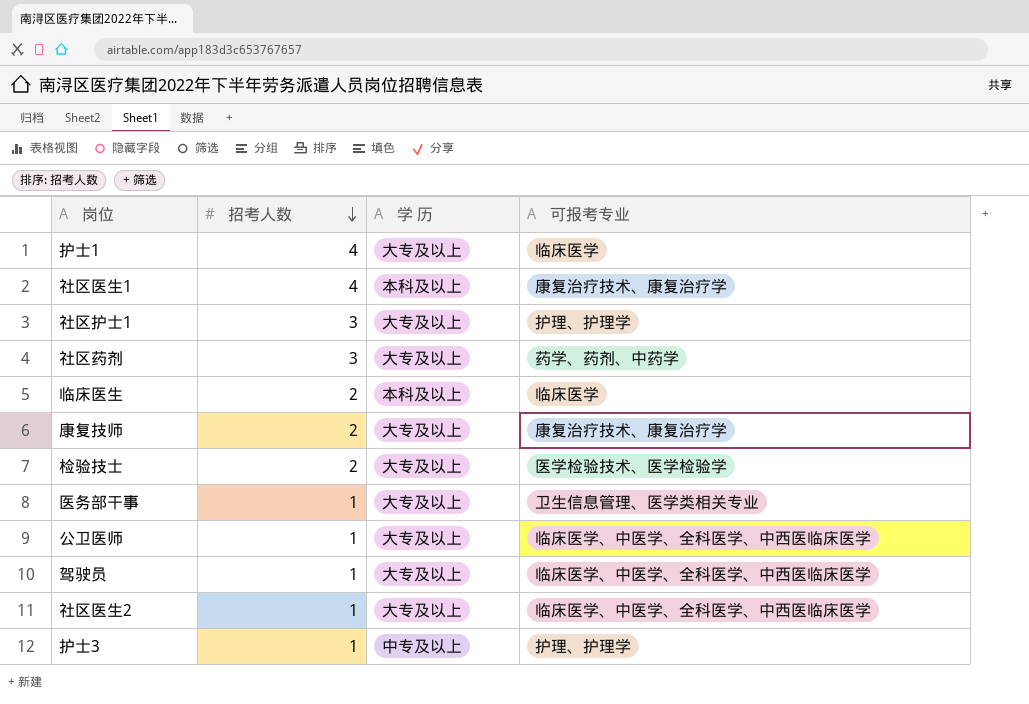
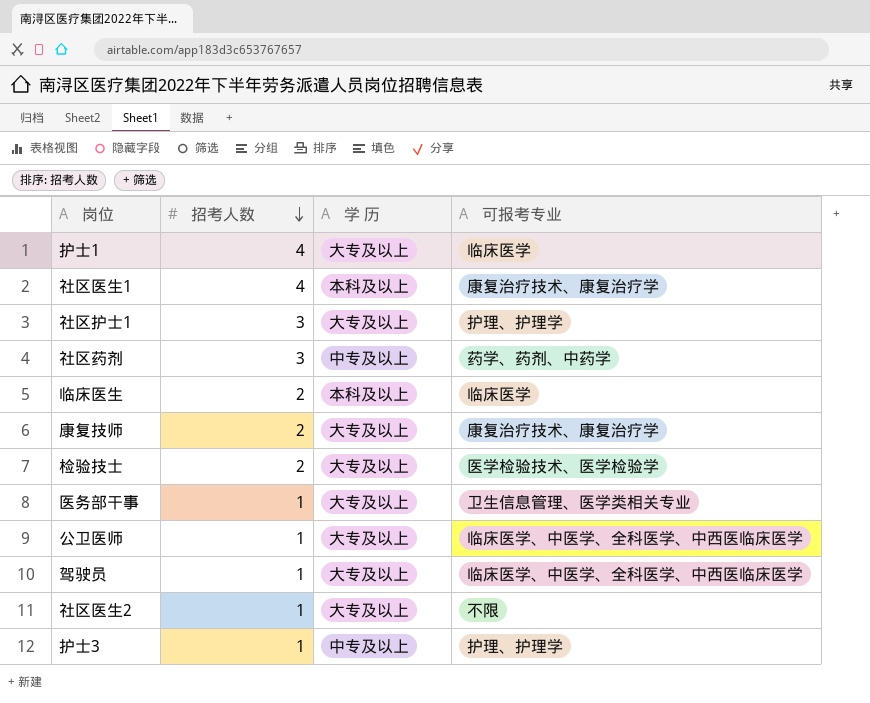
社区药剂 | 学 历: 大专及以上 -> 中专及以上
社区医生2 | 可报考专业: 临床医学、中医学、全科医学、中西医临床医学 -> 不限

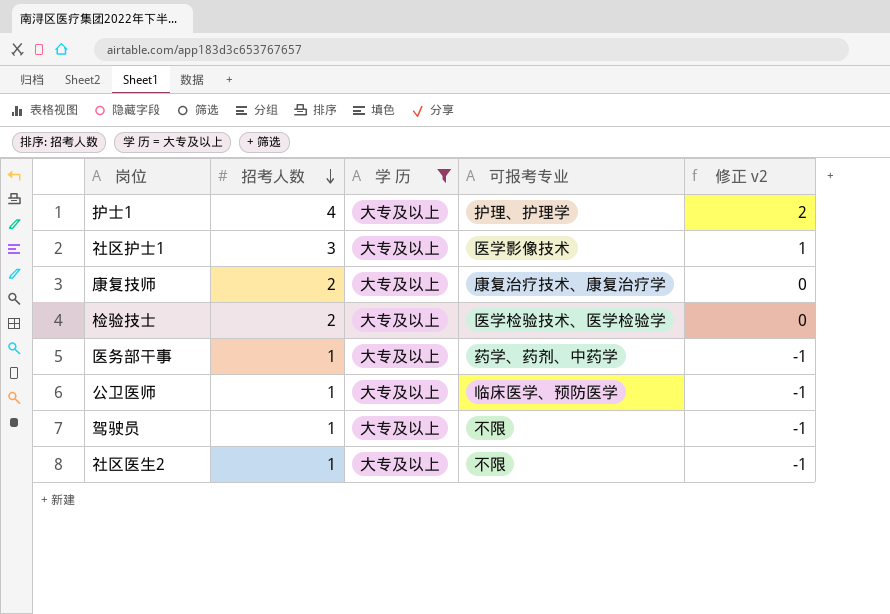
filter: none -> 学 历 = 大专及以上
column 修正 v2 | formula: none -> [招考人数] - 2
护士1 | 可报考专业: 临床医学 -> 护理、护理学
社区护士1 | 可报考专业: 护理、护理学 -> 医学影像技术
医务部干事 | 可报考专业: 卫生信息管理、医学类相关专业 -> 药学、药剂、中药学
公卫医师 | 可报考专业: 临床医学、中医学、全科医学、中西医临床医学 -> 临床医学、预防医学
驾驶员 | 可报考专业: 临床医学、中医学、全科医学、中西医临床医学 -> 不限

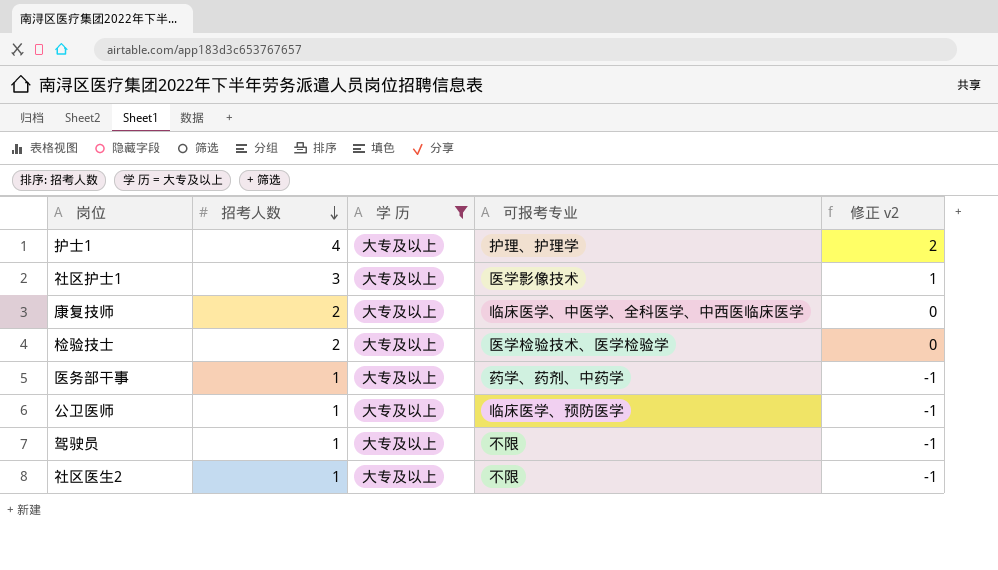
康复技师 | 可报考专业: 康复治疗技术、康复治疗学 -> 临床医学、中医学、全科医学、中西医临床医学

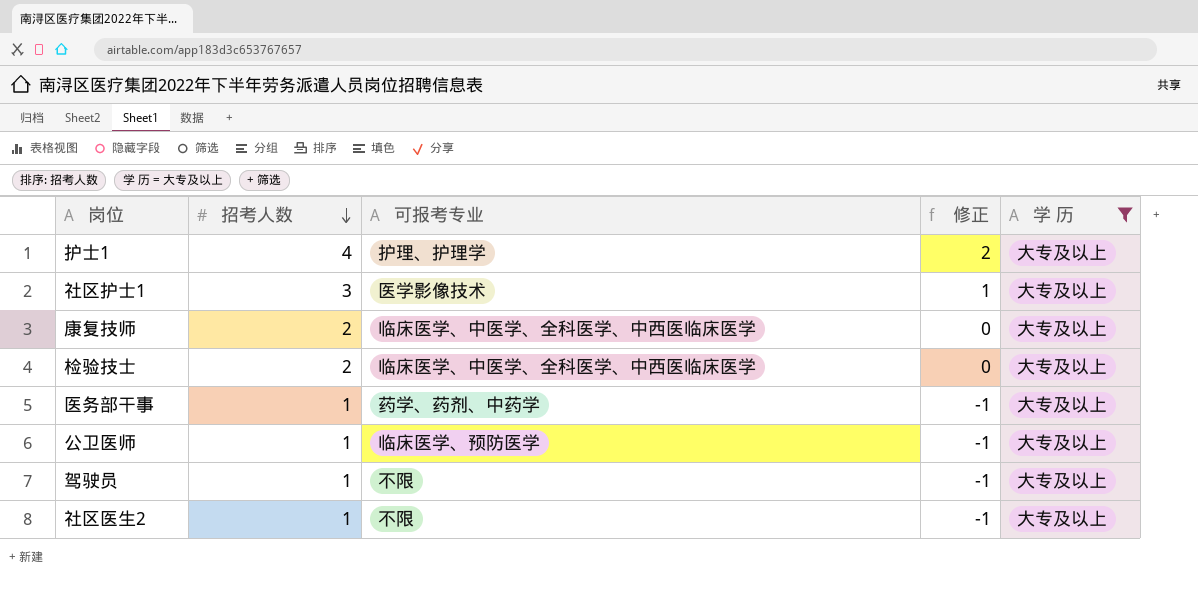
column name: 修正 v2 -> 修正
column 学 历 | position: 3 -> 5
检验技士 | 可报考专业: 医学检验技术、医学检验学 -> 临床医学、中医学、全科医学、中西医临床医学

